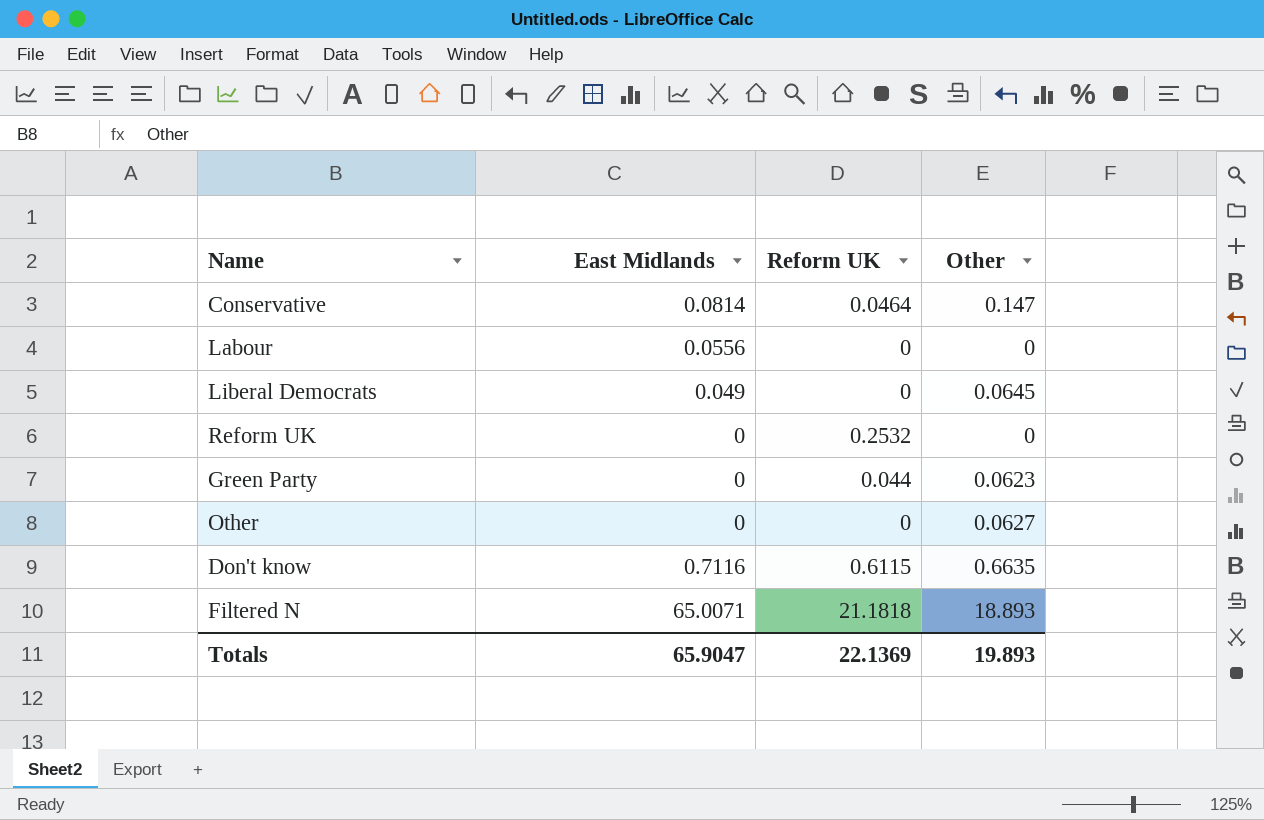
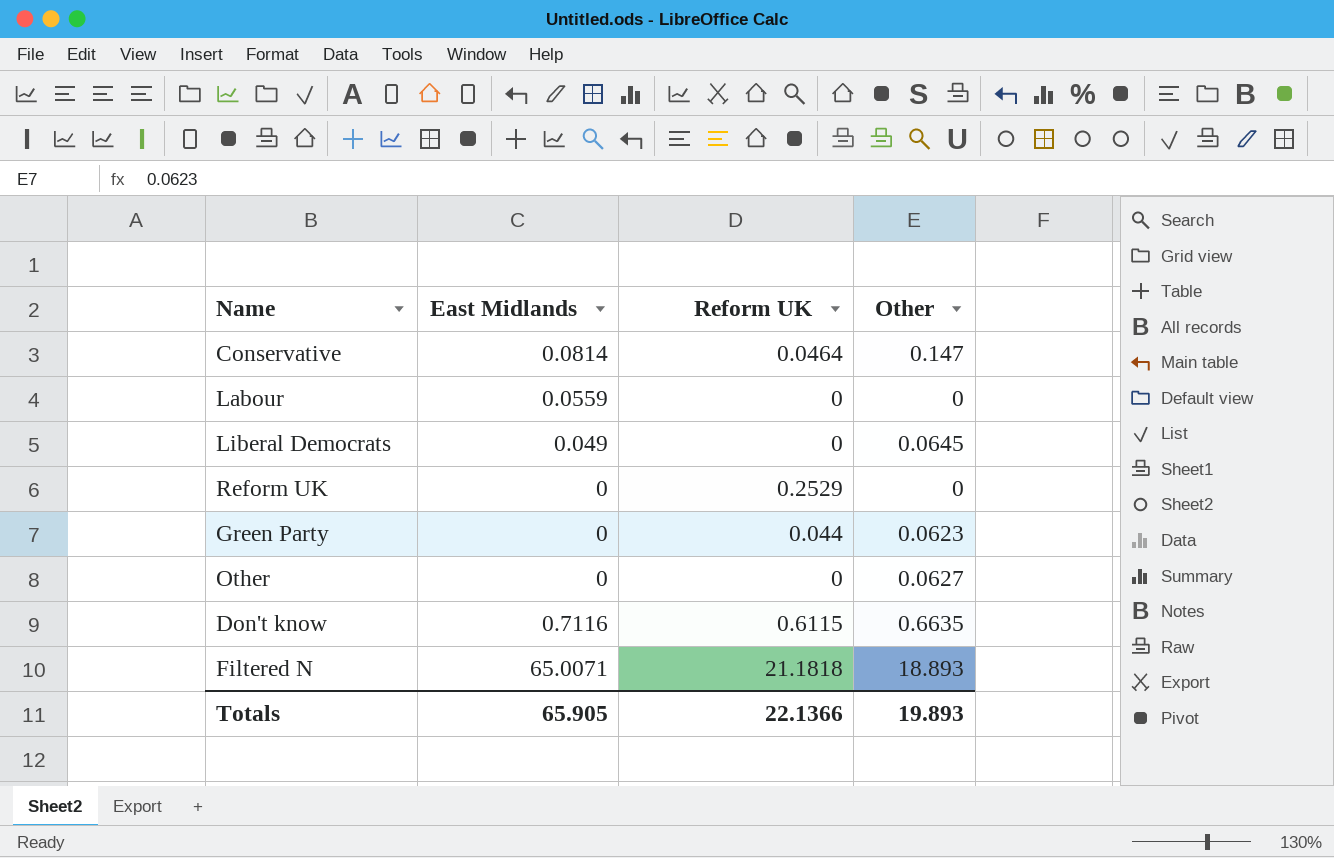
Labour | East Midlands: 0.0556 -> 0.0559
Reform UK | Reform UK: 0.2532 -> 0.2529
Totals | East Midlands: 65.9047 -> 65.905
Totals | Reform UK: 22.1369 -> 22.1366

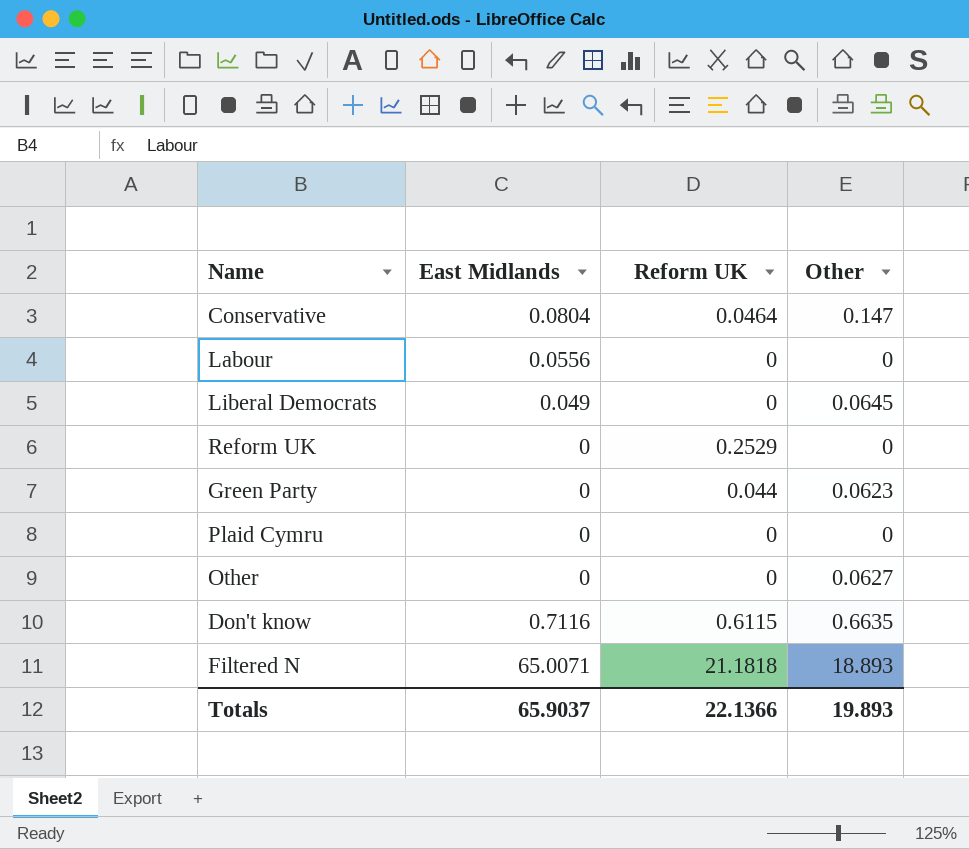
Conservative | East Midlands: 0.0814 -> 0.0804
Labour | East Midlands: 0.0559 -> 0.0556
row Plaid Cymru: none -> 0 | 0 | 0
Totals | East Midlands: 65.905 -> 65.9037

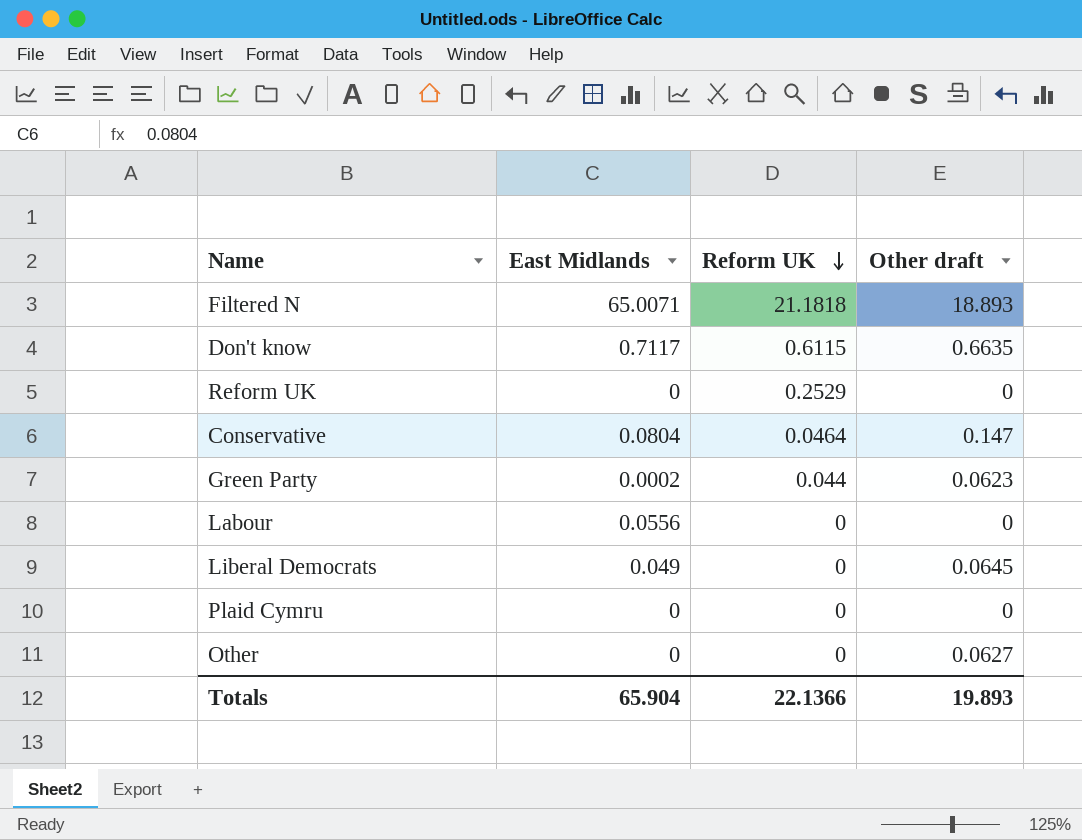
row order: none -> Reform UK descending
column name: Other -> Other draft
Don't know | East Midlands: 0.7116 -> 0.7117
Green Party | East Midlands: 0 -> 0.0002
Totals | East Midlands: 65.9037 -> 65.904

